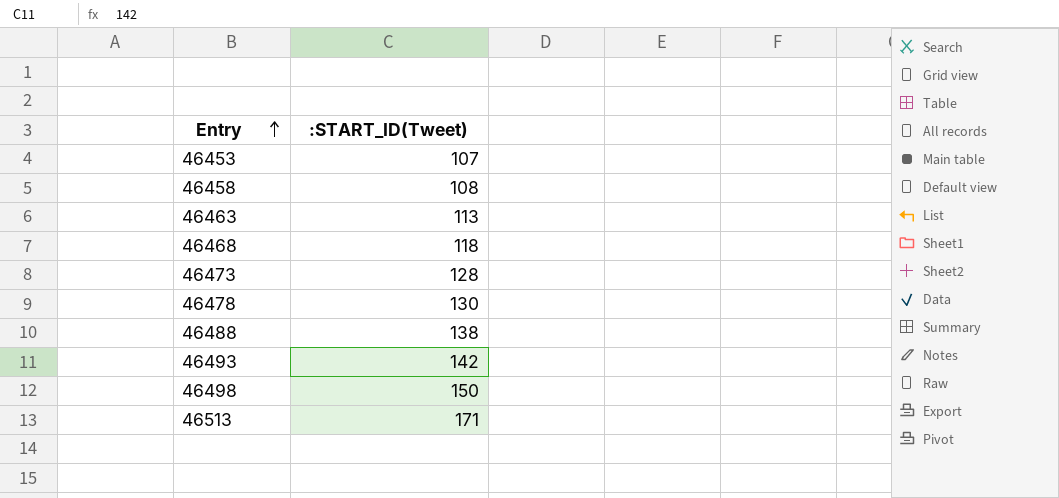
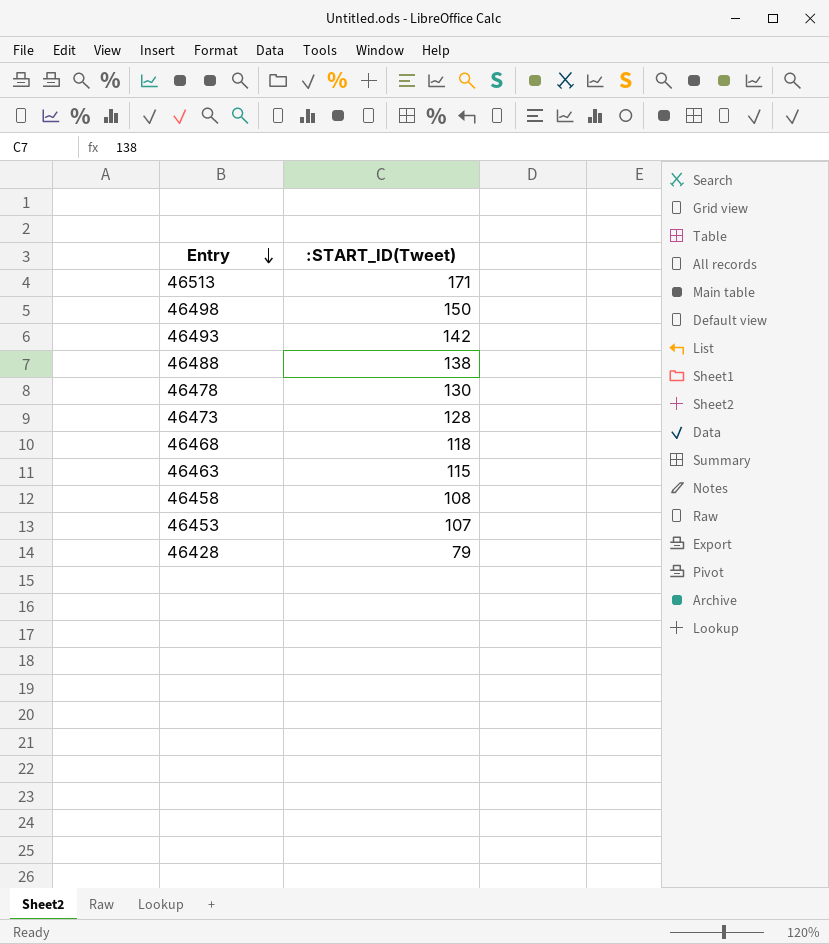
row order: Entry ascending -> Entry descending
46463 | :START_ID(Tweet): 113 -> 115
row 46428: none -> 79

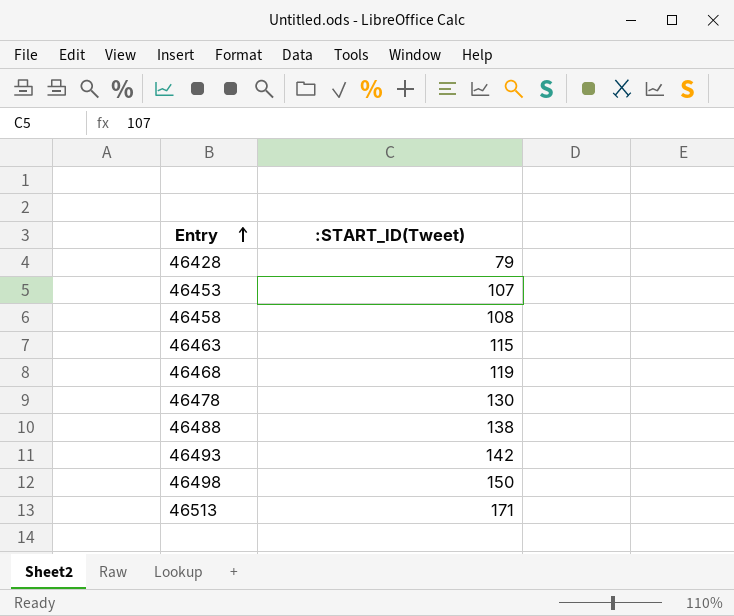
row order: Entry descending -> Entry ascending
row 46473: 128 -> none
46468 | :START_ID(Tweet): 118 -> 119

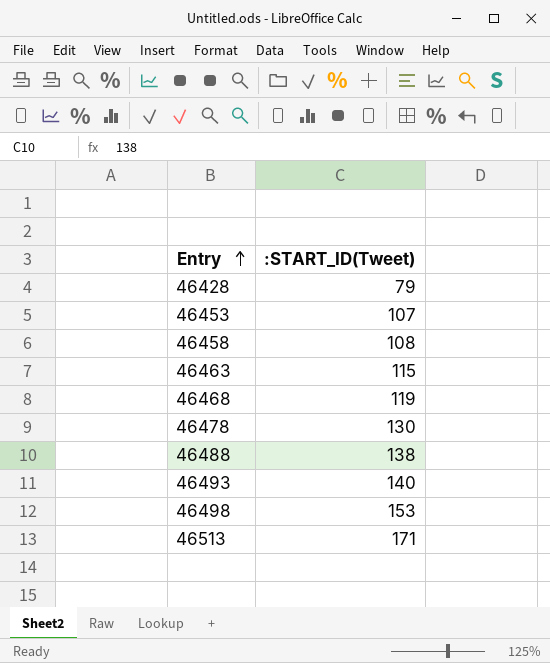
46493 | :START_ID(Tweet): 142 -> 140
46498 | :START_ID(Tweet): 150 -> 153

